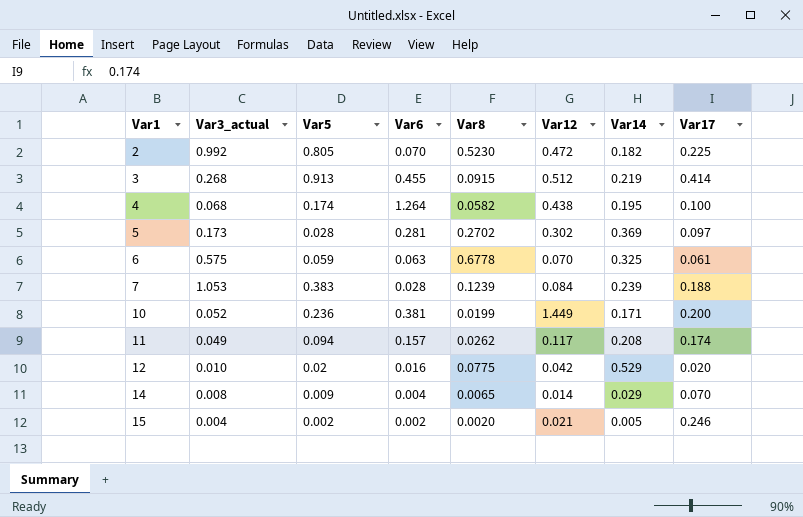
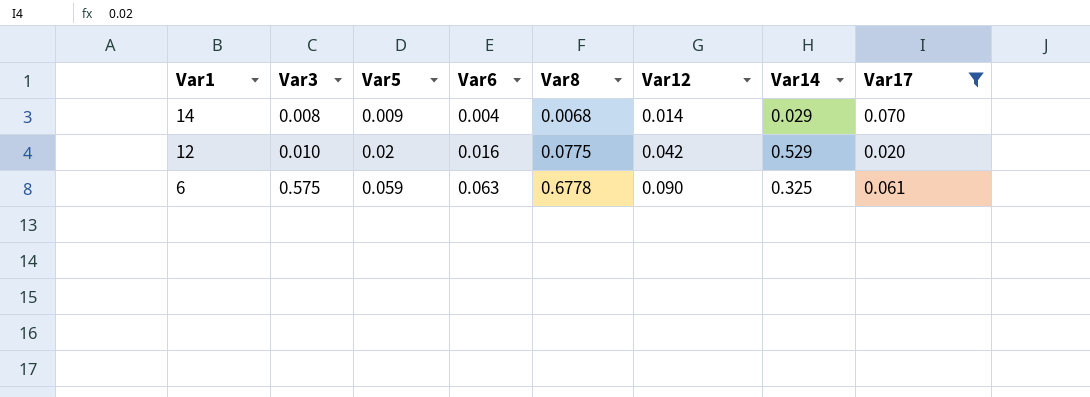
filter: none -> Var17 <= 0.070
row order: Var1 ascending -> Var1 descending
column name: Var3_actual -> Var3
14 | Var8: 0.0065 -> 0.0068
6 | Var12: 0.070 -> 0.090

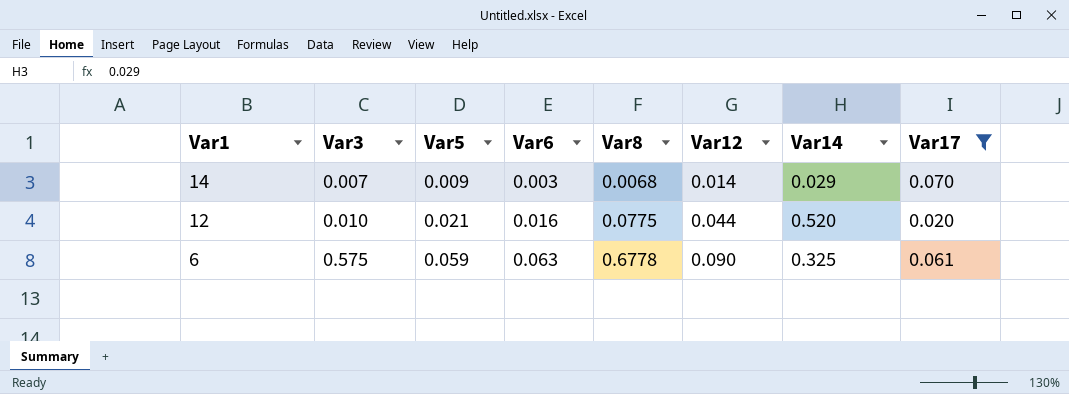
14 | Var3: 0.008 -> 0.007
14 | Var6: 0.004 -> 0.003
12 | Var5: 0.02 -> 0.021
12 | Var12: 0.042 -> 0.044
12 | Var14: 0.529 -> 0.520

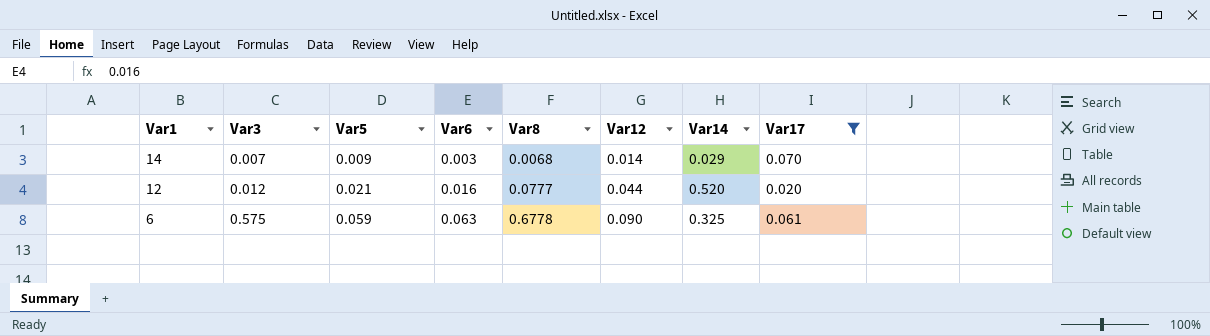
12 | Var3: 0.010 -> 0.012
12 | Var8: 0.0775 -> 0.0777

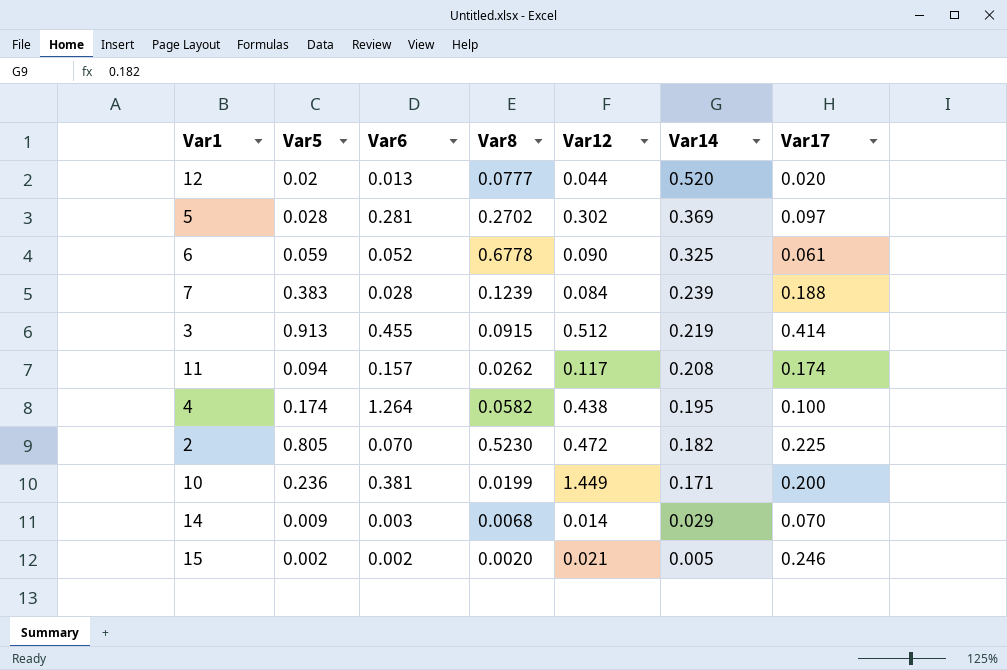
filter: Var17 <= 0.070 -> none
row order: Var1 descending -> Var14 descending
column Var3 | position: 2 -> none
12 | Var5: 0.021 -> 0.02
12 | Var6: 0.016 -> 0.013
6 | Var6: 0.063 -> 0.052

